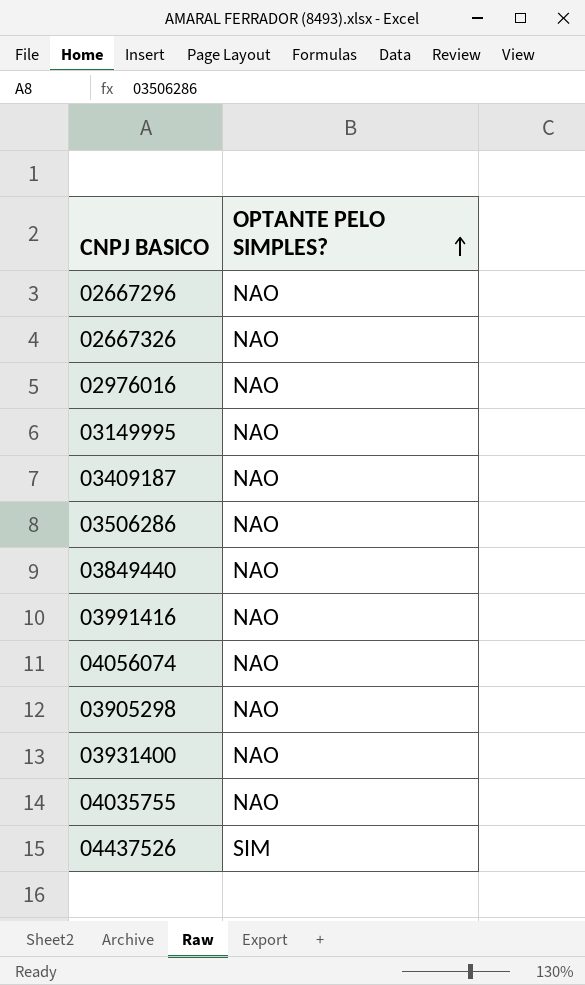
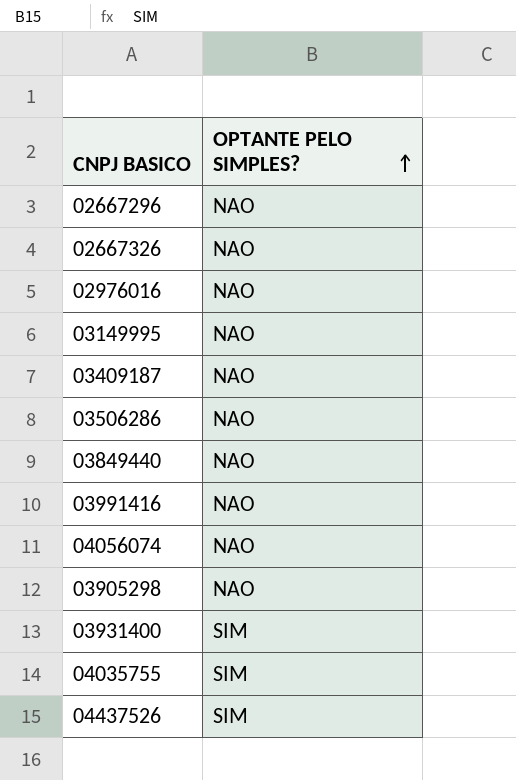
03931400 | OPTANTE PELO SIMPLES?: NAO -> SIM
04035755 | OPTANTE PELO SIMPLES?: NAO -> SIM

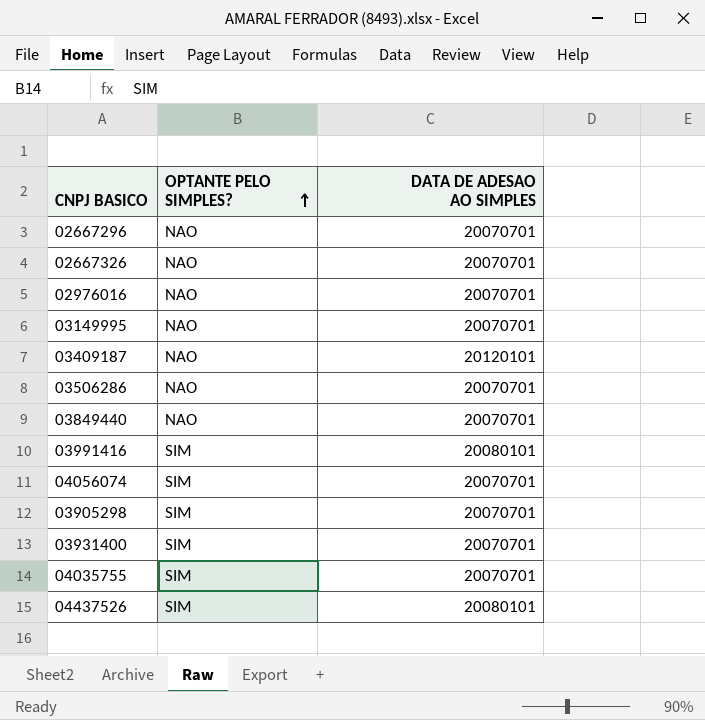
column DATA DE ADESAO AO SIMPLES | position: none -> 3
03991416 | OPTANTE PELO SIMPLES?: NAO -> SIM
04056074 | OPTANTE PELO SIMPLES?: NAO -> SIM
03905298 | OPTANTE PELO SIMPLES?: NAO -> SIM

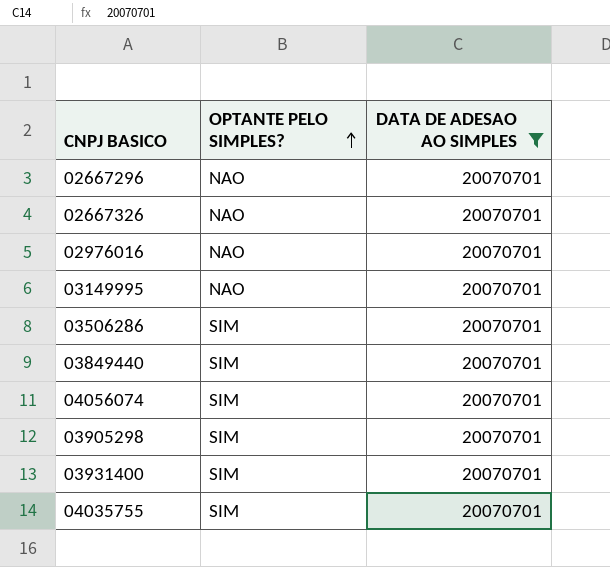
filter: none -> DATA DE ADESAO AO SIMPLES = 20070701
03506286 | OPTANTE PELO SIMPLES?: NAO -> SIM
03849440 | OPTANTE PELO SIMPLES?: NAO -> SIM

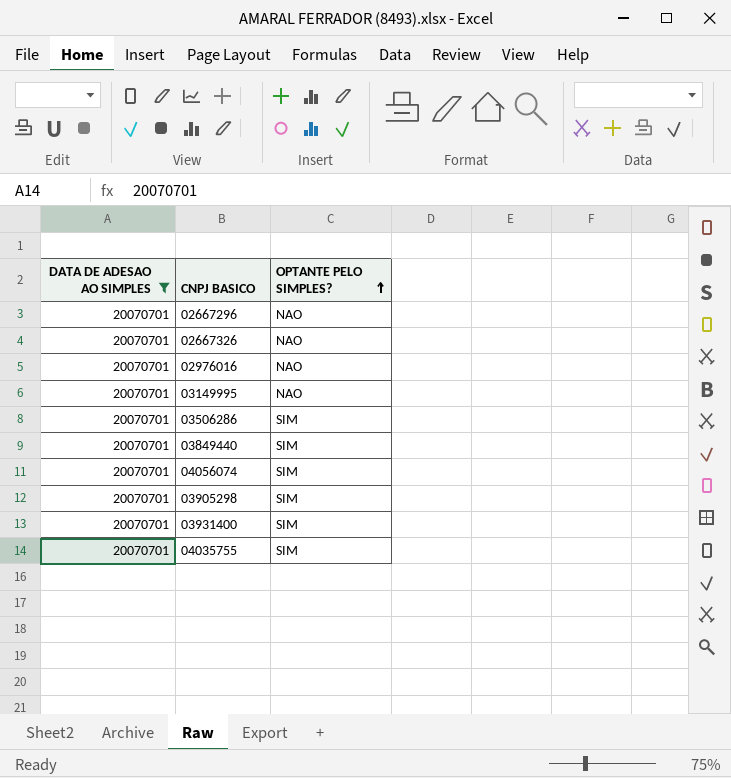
column DATA DE ADESAO AO SIMPLES | position: 3 -> 1

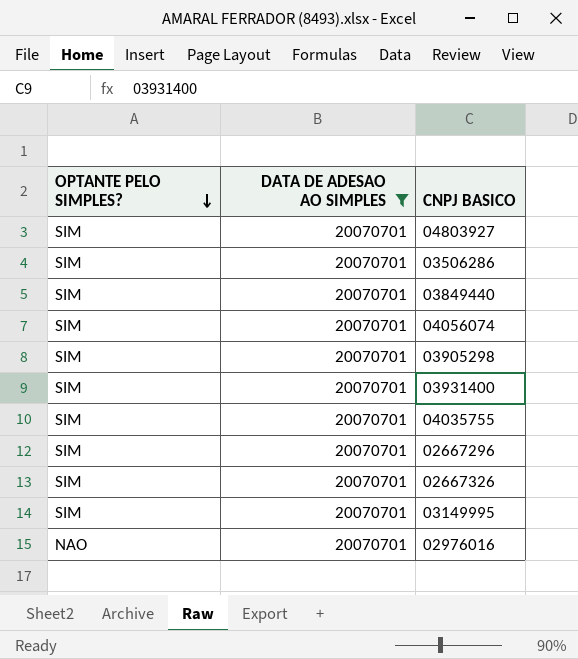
row order: OPTANTE PELO SIMPLES? ascending -> OPTANTE PELO SIMPLES? descending
column OPTANTE PELO SIMPLES? | position: 3 -> 1
row 04803927: none -> SIM | 20070701
02667296 | OPTANTE PELO SIMPLES?: NAO -> SIM
02667326 | OPTANTE PELO SIMPLES?: NAO -> SIM
03149995 | OPTANTE PELO SIMPLES?: NAO -> SIM

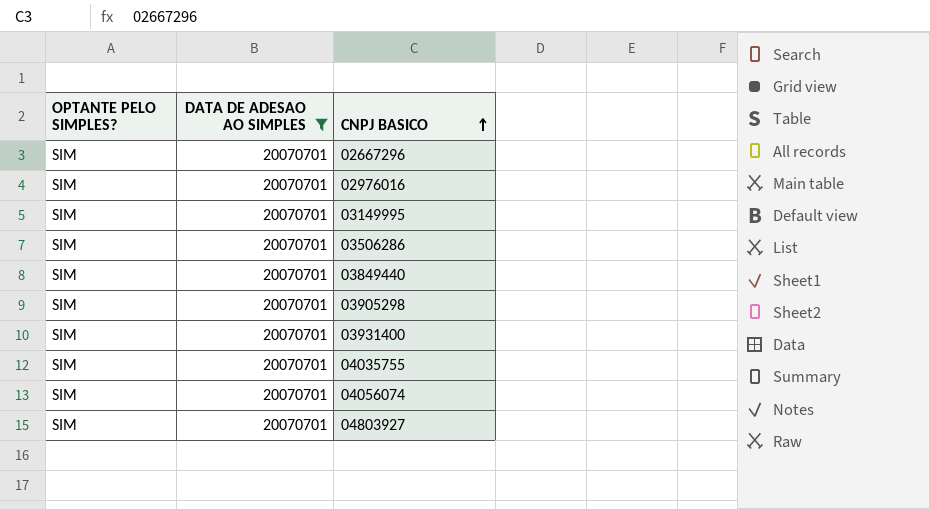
row order: OPTANTE PELO SIMPLES? descending -> CNPJ BASICO ascending
row 02667326: SIM | 20070701 -> none
02976016 | OPTANTE PELO SIMPLES?: NAO -> SIM

